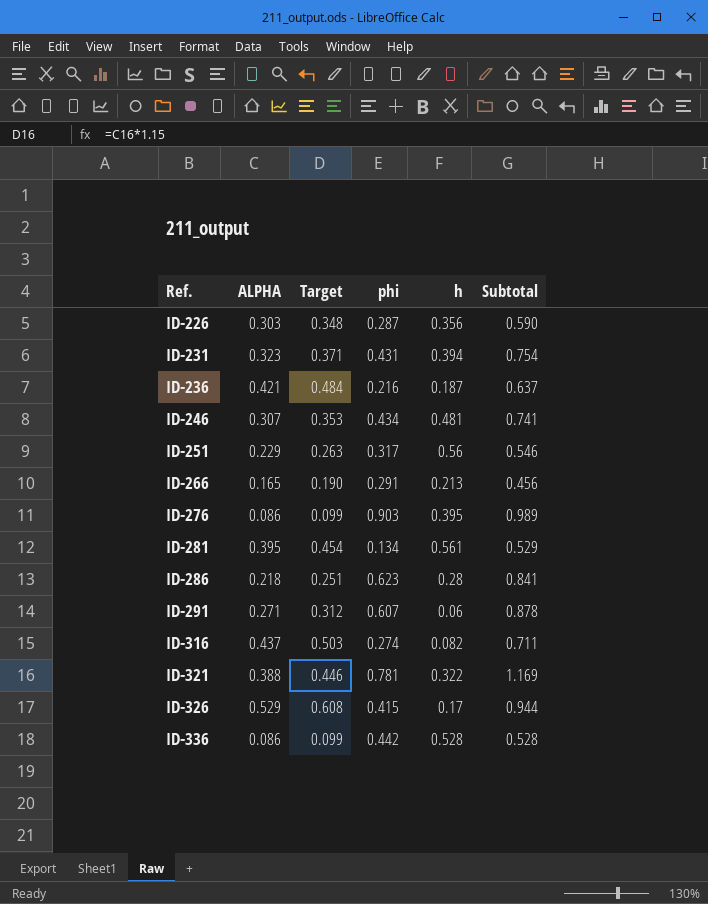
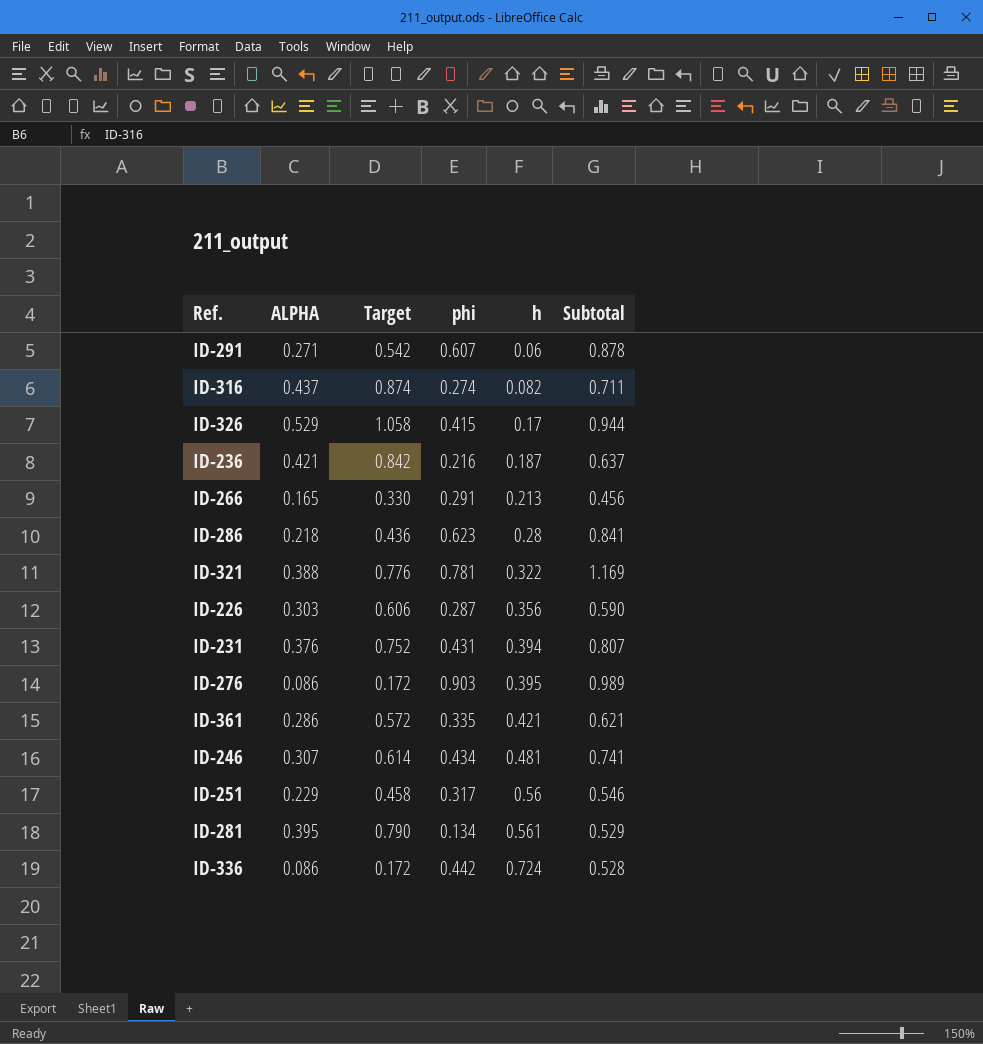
row order: Ref. ascending -> h ascending
column Target | formula: [ALPHA] * 1.15 -> [ALPHA] * 2
ID-231 | ALPHA: 0.323 -> 0.376
ID-231 | Subtotal: 0.754 -> 0.807
row ID-361: none -> 0.286 | 0.572 | 0.335 | 0.421 | 0.621
ID-336 | h: 0.528 -> 0.724

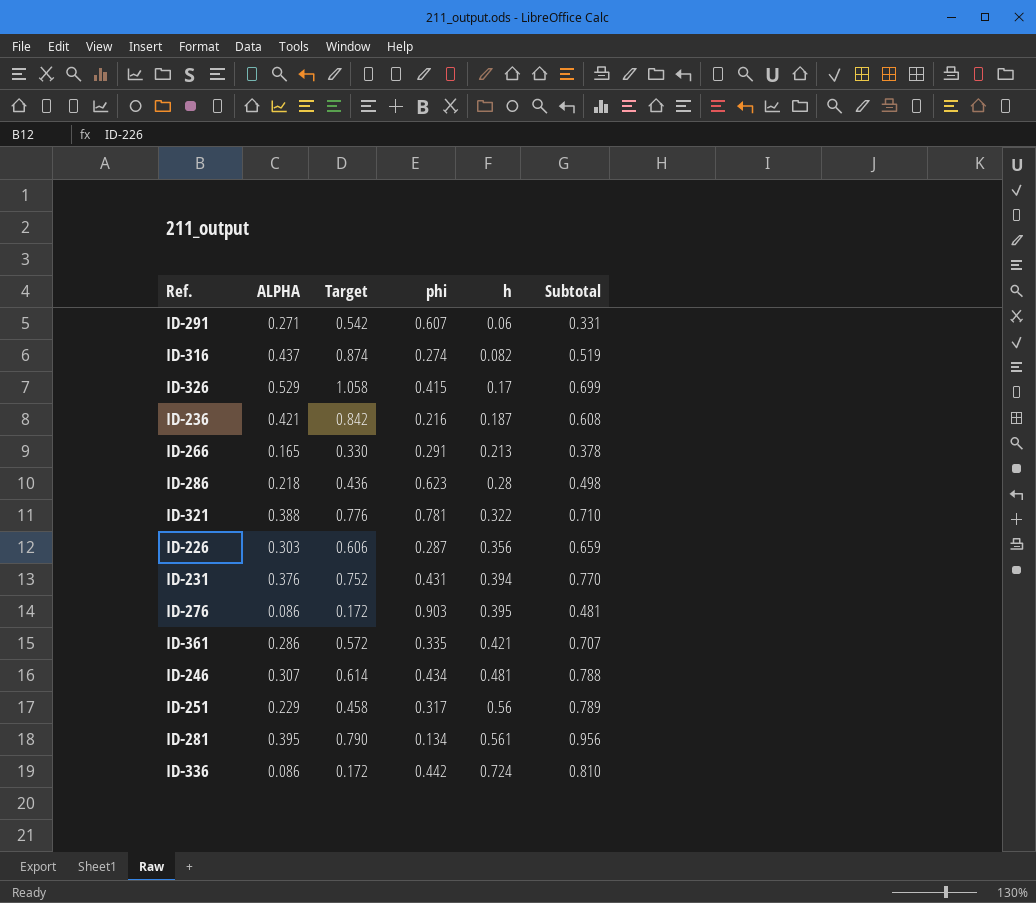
column Subtotal | formula: [ALPHA] + [phi] -> [ALPHA] + [h]

